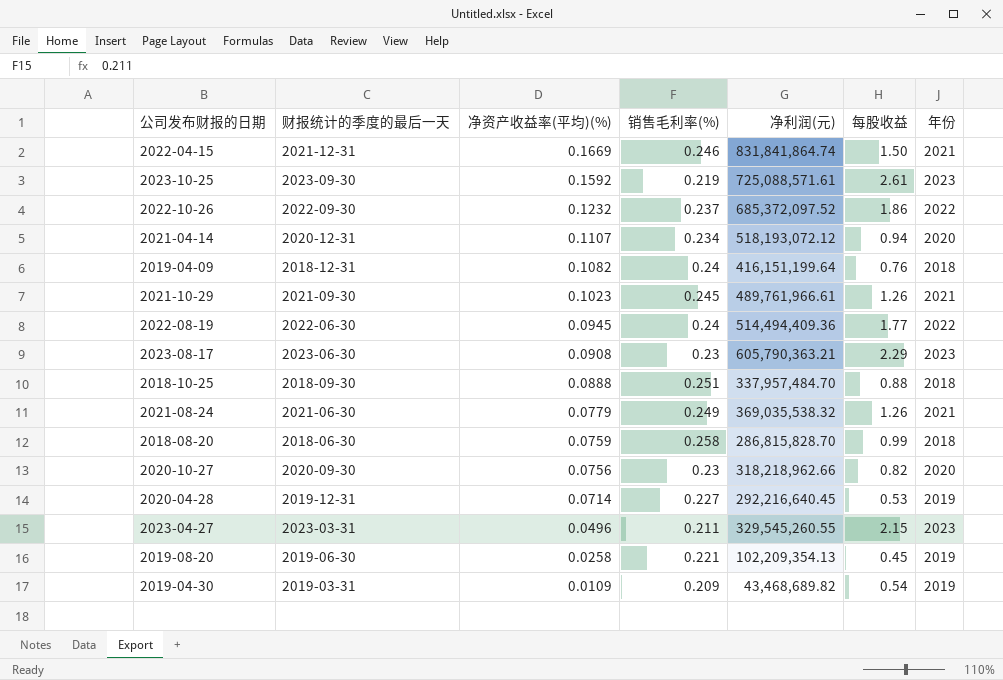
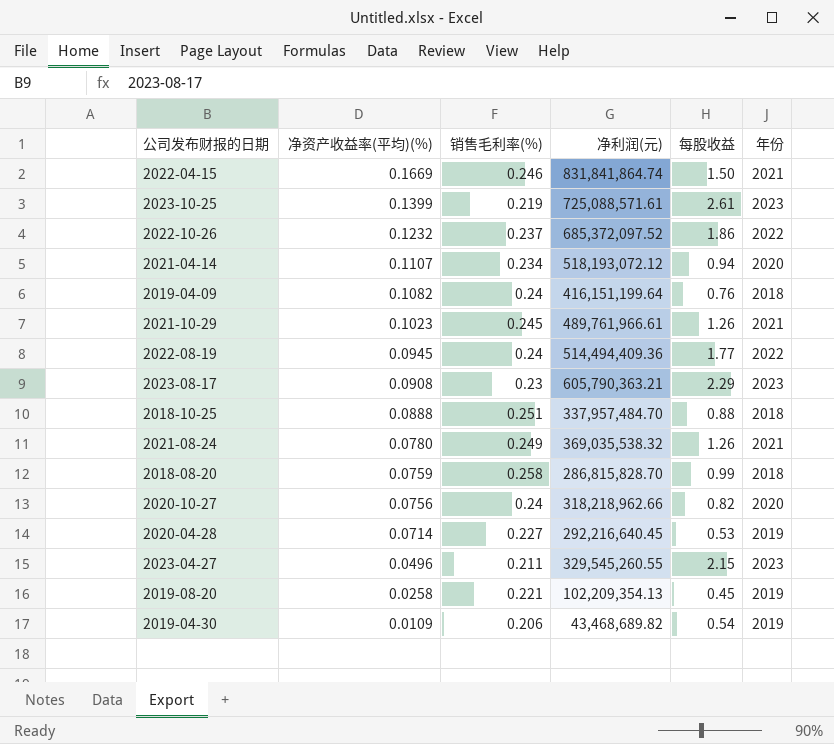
column 财报统计的季度的最后一天 | position: 2 -> none
2023-10-25 | 净资产收益率(平均)(%): 0.1592 -> 0.1399
2021-08-24 | 净资产收益率(平均)(%): 0.0779 -> 0.0780
2020-10-27 | 销售毛利率(%): 0.23 -> 0.24
2019-04-30 | 销售毛利率(%): 0.209 -> 0.206

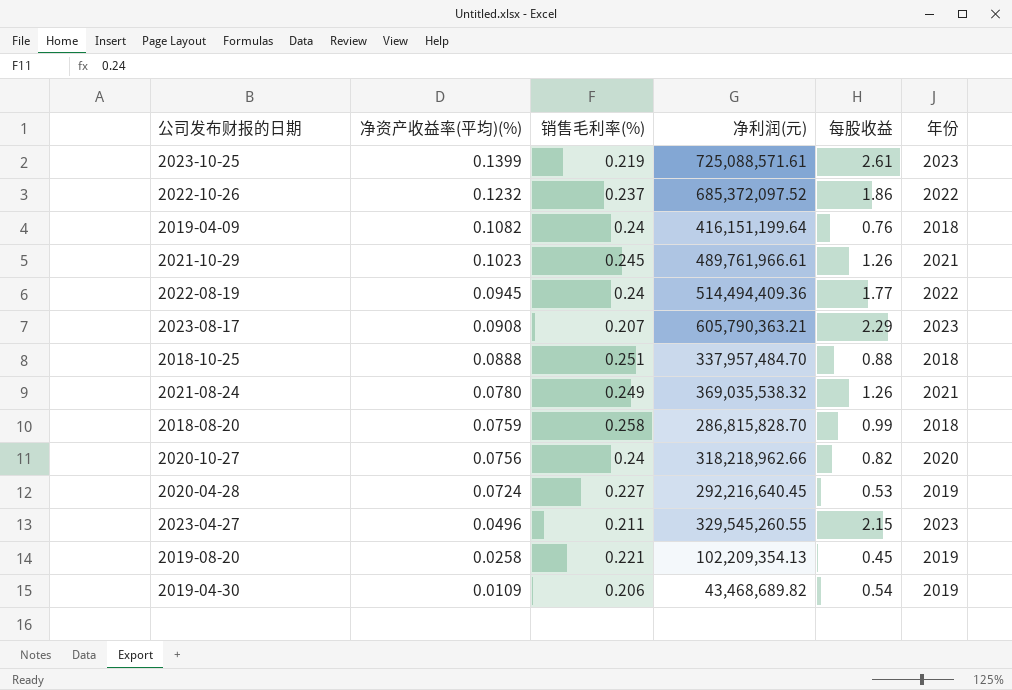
row 2022-04-15: 0.1669 | 0.246 | 831,841,864.74 | 1.50 | 2021 -> none
row 2021-04-14: 0.1107 | 0.234 | 518,193,072.12 | 0.94 | 2020 -> none
2023-08-17 | 销售毛利率(%): 0.23 -> 0.207
2020-04-28 | 净资产收益率(平均)(%): 0.0714 -> 0.0724

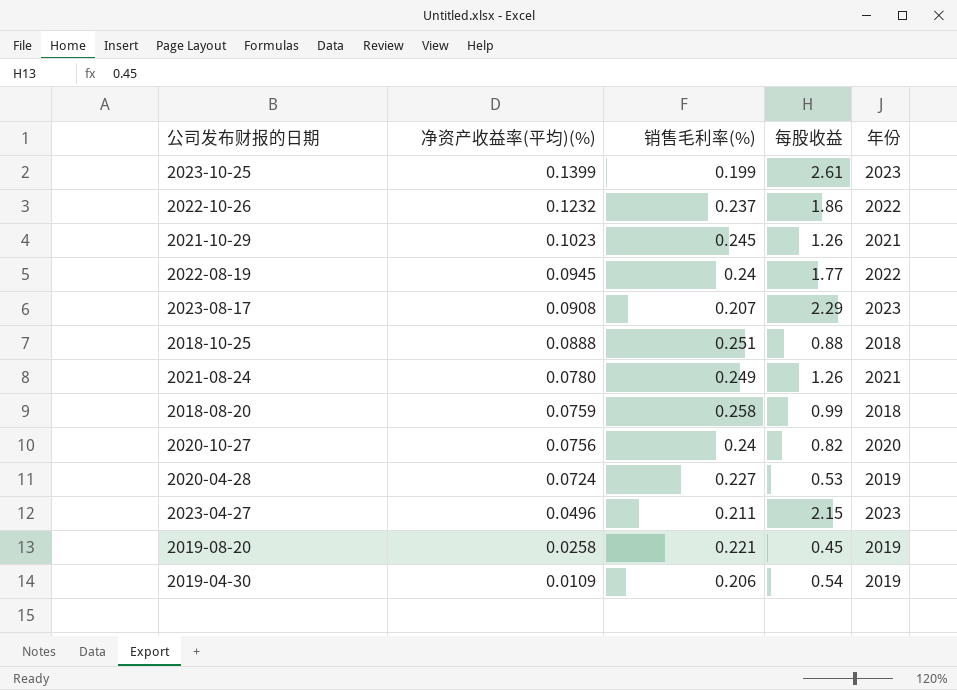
column 净利润(元) | position: 4 -> none
row 2019-04-09: 0.1082 | 0.24 | 416,151,199.64 | 0.76 | 2018 -> none
2023-10-25 | 销售毛利率(%): 0.219 -> 0.199

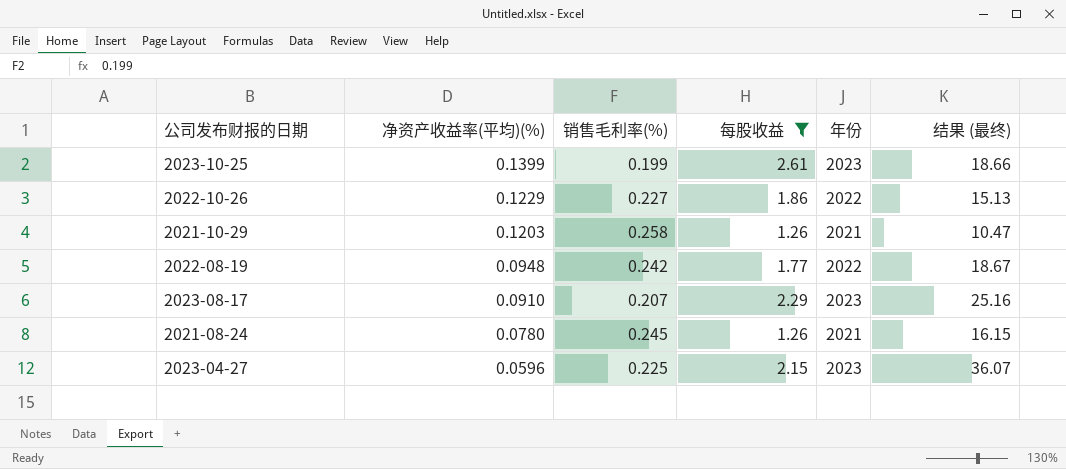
filter: none -> 每股收益 >= 1.26
column 结果 (最终) | formula: none -> [每股收益] / [净资产收益率(平均)(%)]
2022-10-26 | 净资产收益率(平均)(%): 0.1232 -> 0.1229
2022-10-26 | 销售毛利率(%): 0.237 -> 0.227
2021-10-29 | 净资产收益率(平均)(%): 0.1023 -> 0.1203
2021-10-29 | 销售毛利率(%): 0.245 -> 0.258
2022-08-19 | 净资产收益率(平均)(%): 0.0945 -> 0.0948
2022-08-19 | 销售毛利率(%): 0.24 -> 0.242
2023-08-17 | 净资产收益率(平均)(%): 0.0908 -> 0.0910
2021-08-24 | 销售毛利率(%): 0.249 -> 0.245
2023-04-27 | 净资产收益率(平均)(%): 0.0496 -> 0.0596
2023-04-27 | 销售毛利率(%): 0.211 -> 0.225

